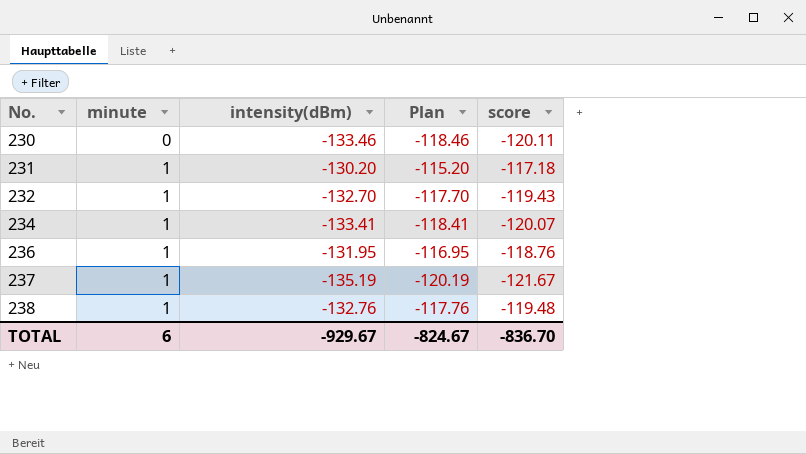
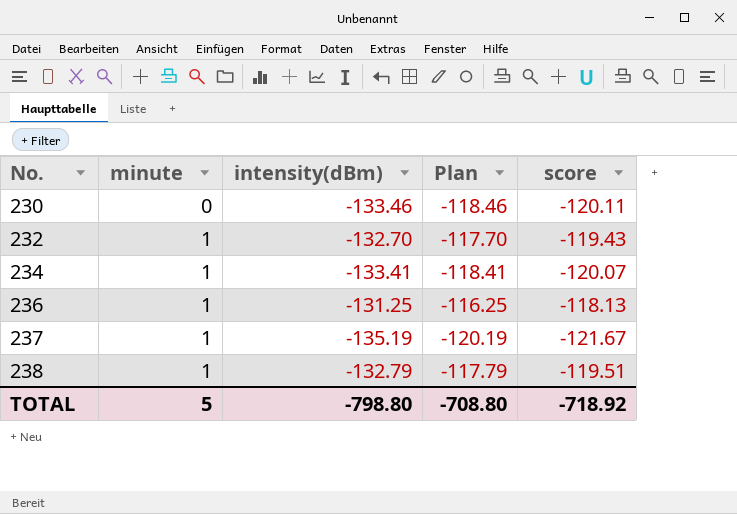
row 231: 1 | -130.20 | -115.20 | -117.18 -> none
236 | intensity(dBm): -131.95 -> -131.25
236 | Plan: -116.95 -> -116.25
236 | score: -118.76 -> -118.13
238 | intensity(dBm): -132.76 -> -132.79
238 | Plan: -117.76 -> -117.79
238 | score: -119.48 -> -119.51
TOTAL | minute: 6 -> 5
TOTAL | intensity(dBm): -929.67 -> -798.80
TOTAL | Plan: -824.67 -> -708.80
TOTAL | score: -836.70 -> -718.92

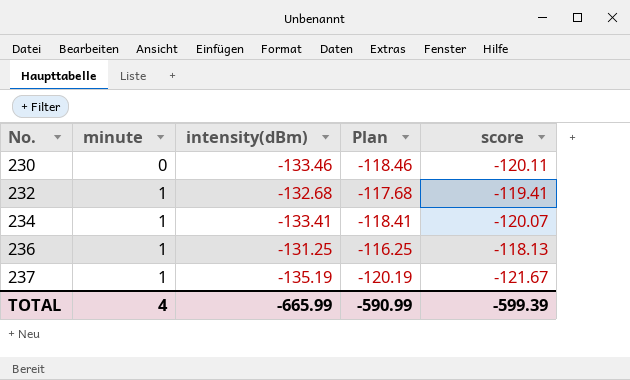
row 238: 1 | -132.79 | -117.79 | -119.51 -> none
232 | intensity(dBm): -132.70 -> -132.68
232 | Plan: -117.70 -> -117.68
232 | score: -119.43 -> -119.41
TOTAL | minute: 5 -> 4
TOTAL | intensity(dBm): -798.80 -> -665.99
TOTAL | Plan: -708.80 -> -590.99
TOTAL | score: -718.92 -> -599.39

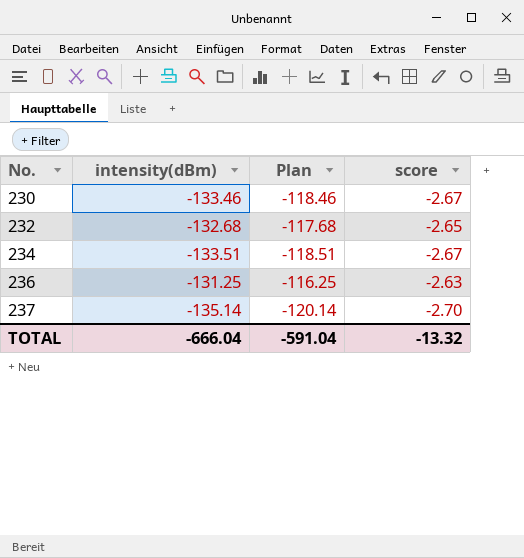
column minute | position: 2 -> none
column score | formula: [intensity(dBm)] * 0.9 -> [intensity(dBm)] * 0.02
234 | intensity(dBm): -133.41 -> -133.51
234 | Plan: -118.41 -> -118.51
237 | intensity(dBm): -135.19 -> -135.14
237 | Plan: -120.19 -> -120.14
TOTAL | intensity(dBm): -665.99 -> -666.04
TOTAL | Plan: -590.99 -> -591.04
TOTAL | score: -599.39 -> -13.32

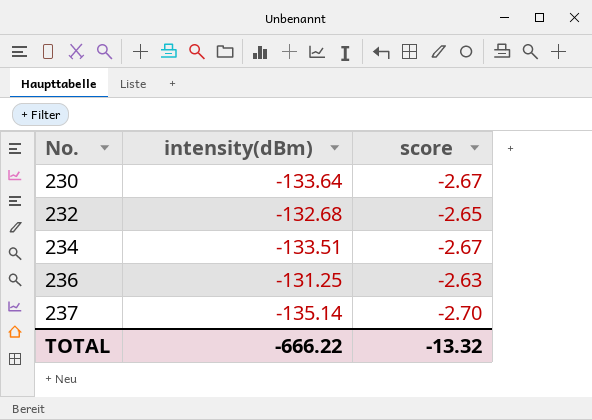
column Plan | formula: [intensity(dBm)] + 15 -> none
230 | intensity(dBm): -133.46 -> -133.64
TOTAL | intensity(dBm): -666.04 -> -666.22

